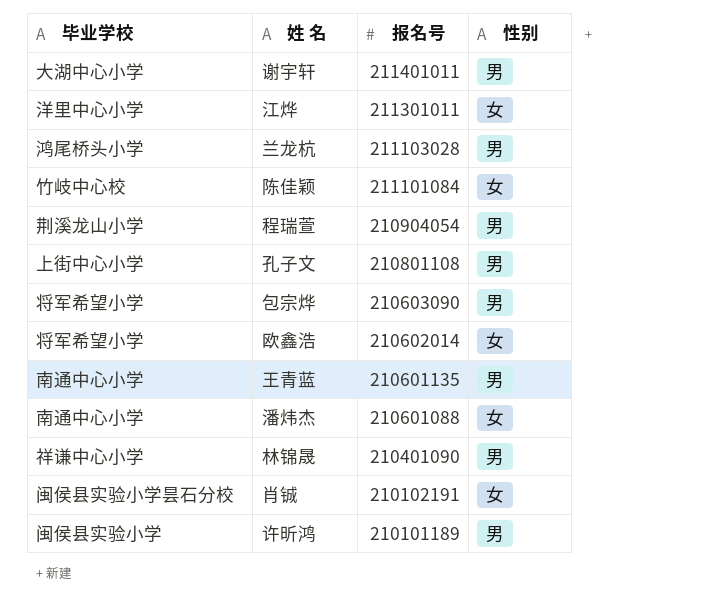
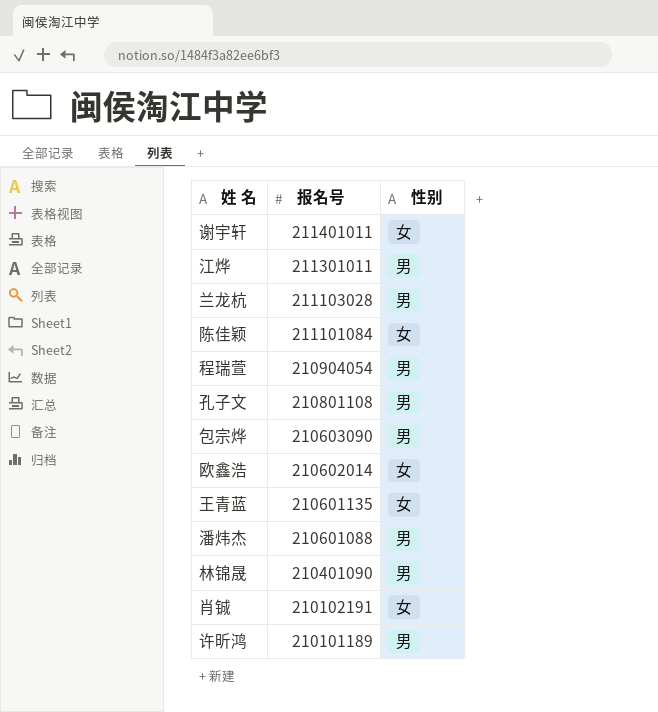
column 毕业学校 | position: 1 -> none
谢宇轩 | 性别: 男 -> 女
江烨 | 性别: 女 -> 男
王青蓝 | 性别: 男 -> 女
潘炜杰 | 性别: 女 -> 男

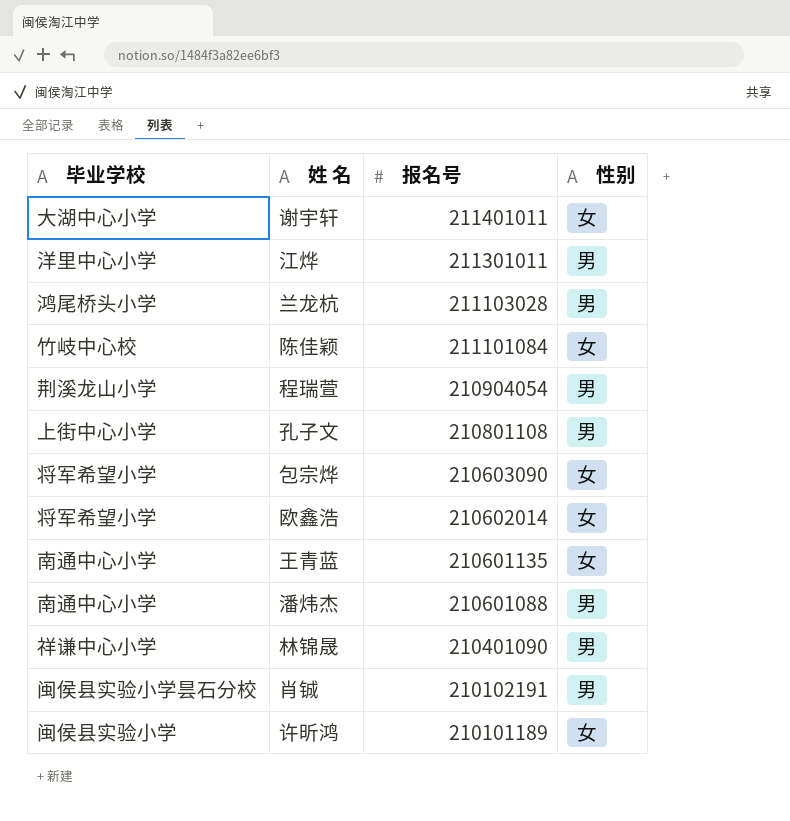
column 毕业学校 | position: none -> 1
包宗烨 | 性别: 男 -> 女
肖铖 | 性别: 女 -> 男
许昕鸿 | 性别: 男 -> 女

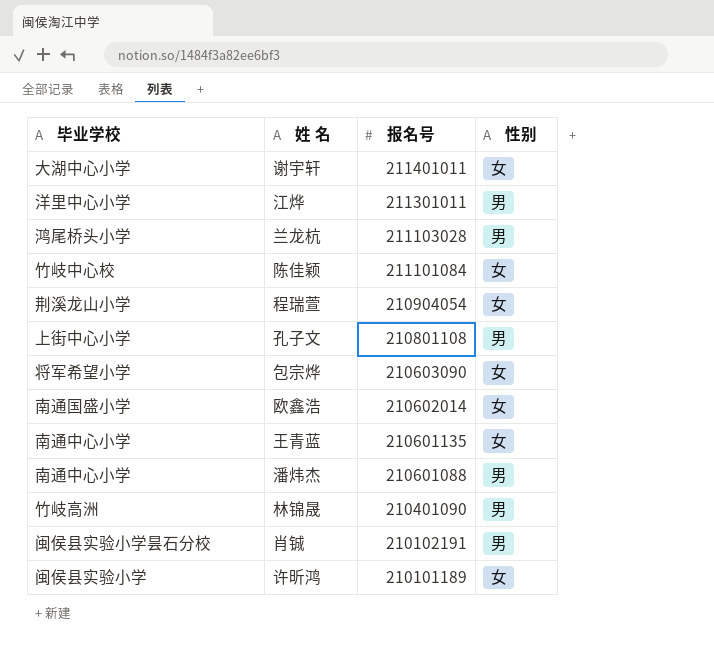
程瑞萱 | 性别: 男 -> 女
欧鑫浩 | 毕业学校: 将军希望小学 -> 南通国盛小学
林锦晟 | 毕业学校: 祥谦中心小学 -> 竹岐高洲

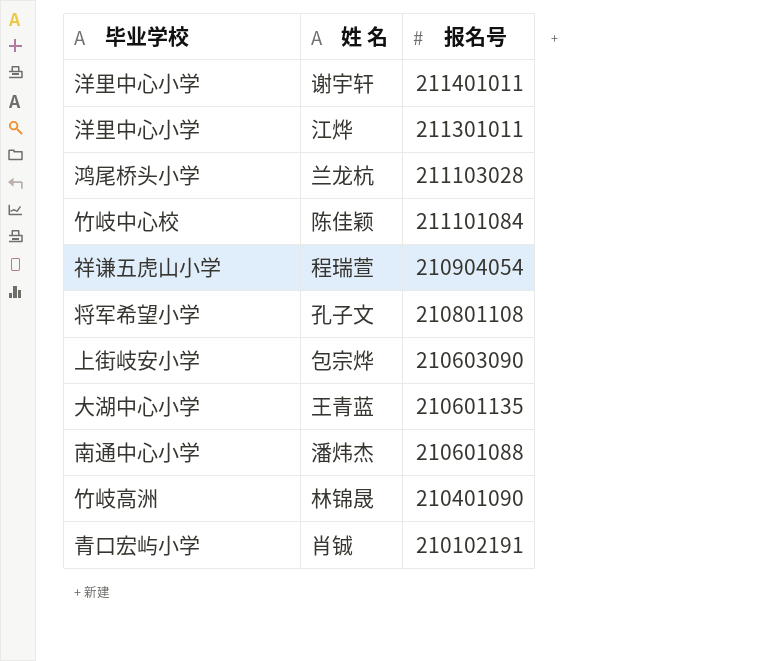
column 性别 | position: 4 -> none
row 欧鑫浩: 南通国盛小学 | 210602014 | 女 -> none
row 许昕鸿: 闽侯县实验小学 | 210101189 | 女 -> none
谢宇轩 | 毕业学校: 大湖中心小学 -> 洋里中心小学
程瑞萱 | 毕业学校: 荆溪龙山小学 -> 祥谦五虎山小学
孔子文 | 毕业学校: 上街中心小学 -> 将军希望小学
包宗烨 | 毕业学校: 将军希望小学 -> 上街岐安小学
王青蓝 | 毕业学校: 南通中心小学 -> 大湖中心小学
肖铖 | 毕业学校: 闽侯县实验小学昙石分校 -> 青口宏屿小学

